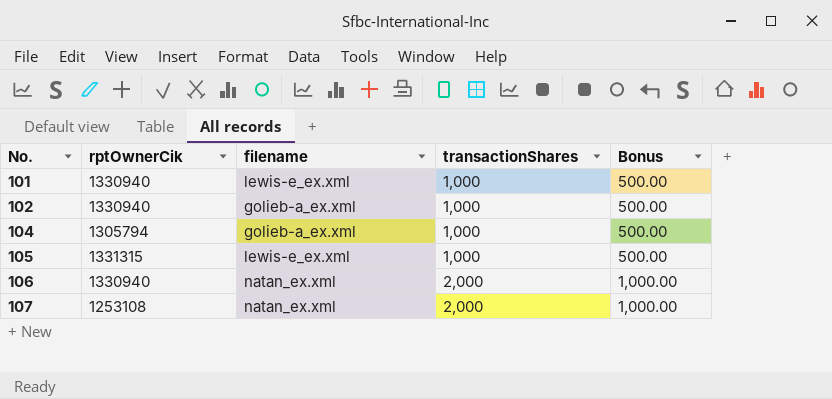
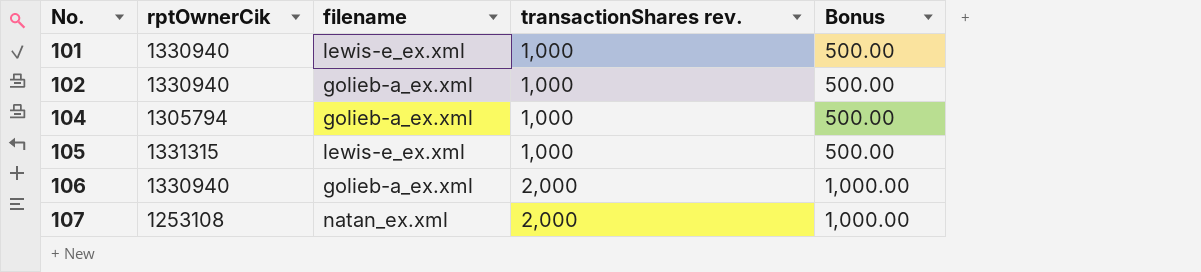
column name: transactionShares -> transactionShares rev.
106 | filename: natan_ex.xml -> golieb-a_ex.xml

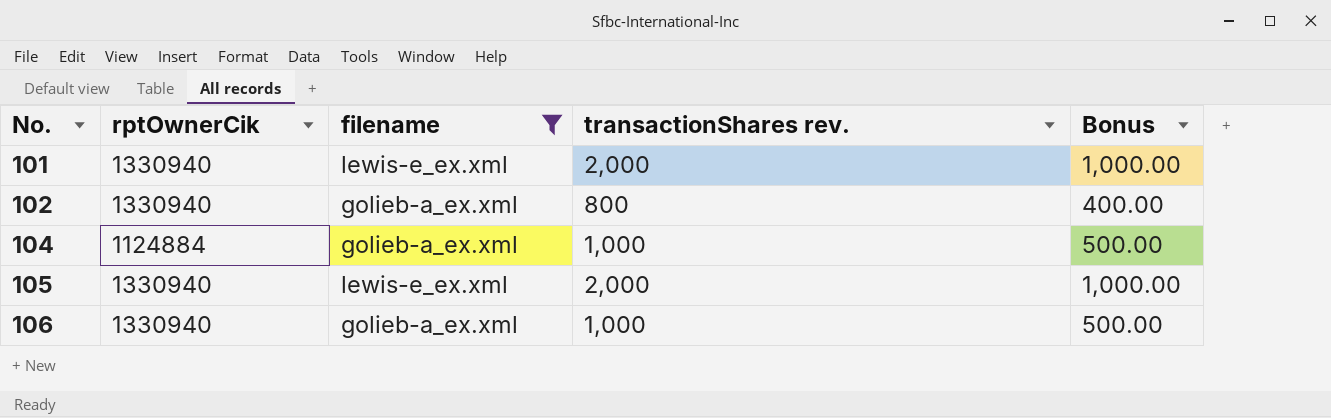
filter: none -> filename != natan_ex.xml
101 | transactionShares rev.: 1,000 -> 2,000
101 | Bonus: 500.00 -> 1,000.00
102 | transactionShares rev.: 1,000 -> 800
102 | Bonus: 500.00 -> 400.00
104 | rptOwnerCik: 1305794 -> 1124884
105 | rptOwnerCik: 1331315 -> 1330940
105 | transactionShares rev.: 1,000 -> 2,000
105 | Bonus: 500.00 -> 1,000.00
106 | transactionShares rev.: 2,000 -> 1,000
106 | Bonus: 1,000.00 -> 500.00

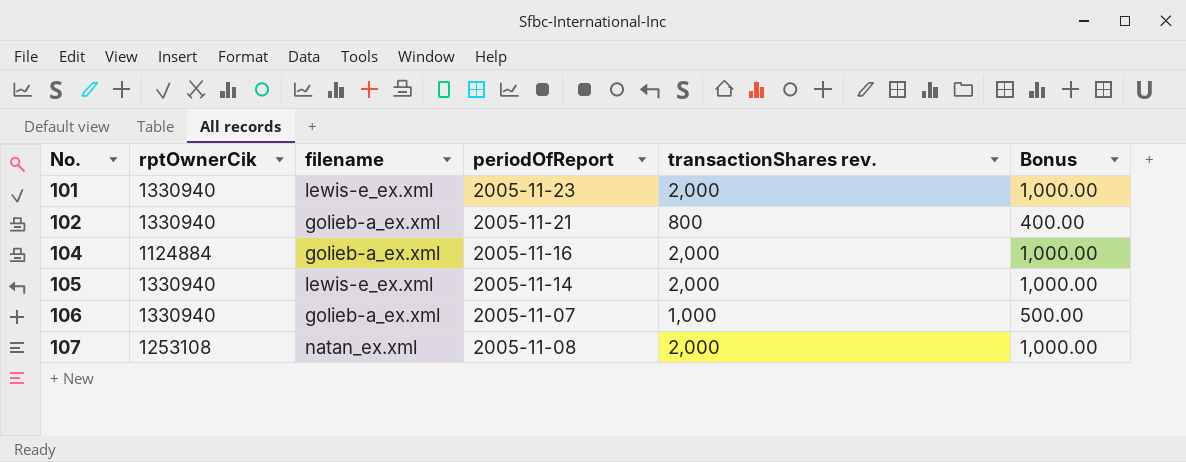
filter: filename != natan_ex.xml -> none
column periodOfReport | position: none -> 4
104 | transactionShares rev.: 1,000 -> 2,000
104 | Bonus: 500.00 -> 1,000.00

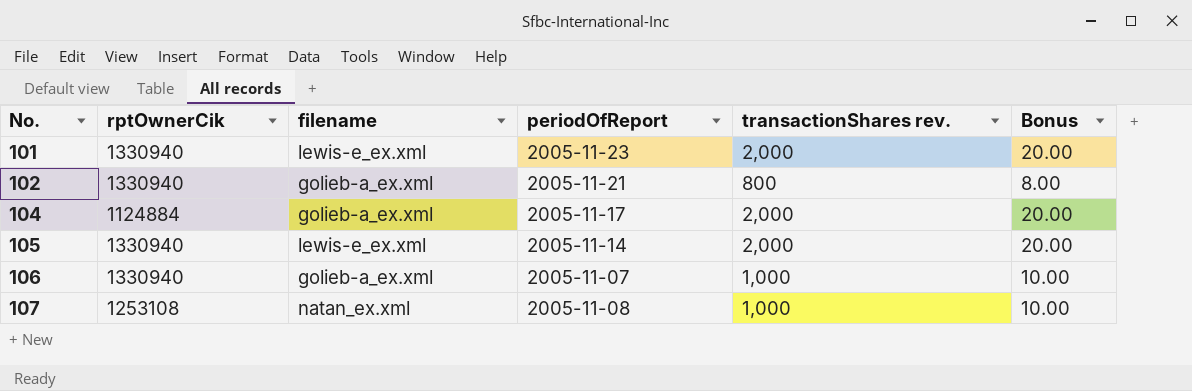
column Bonus | formula: [transactionShares rev.] * 0.5 -> [transactionShares rev.] * 0.01
104 | periodOfReport: 2005-11-16 -> 2005-11-17
107 | transactionShares rev.: 2,000 -> 1,000

